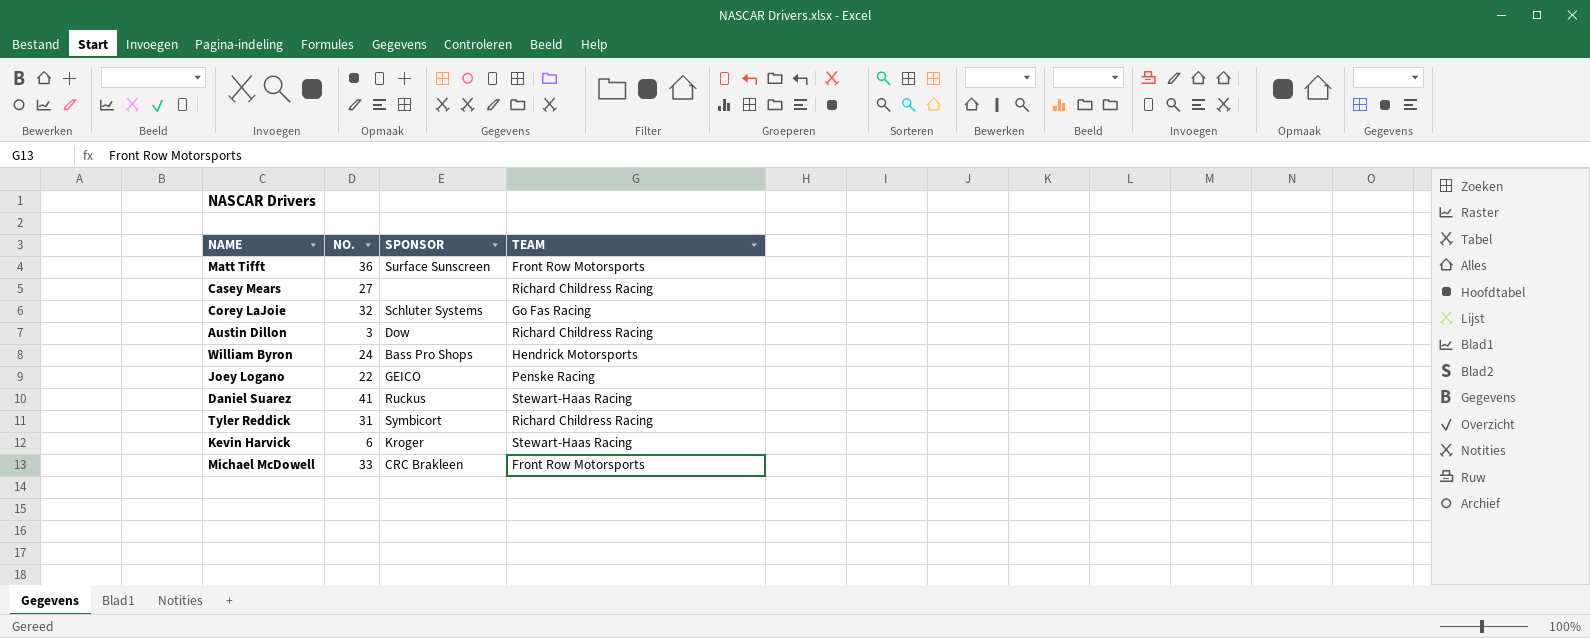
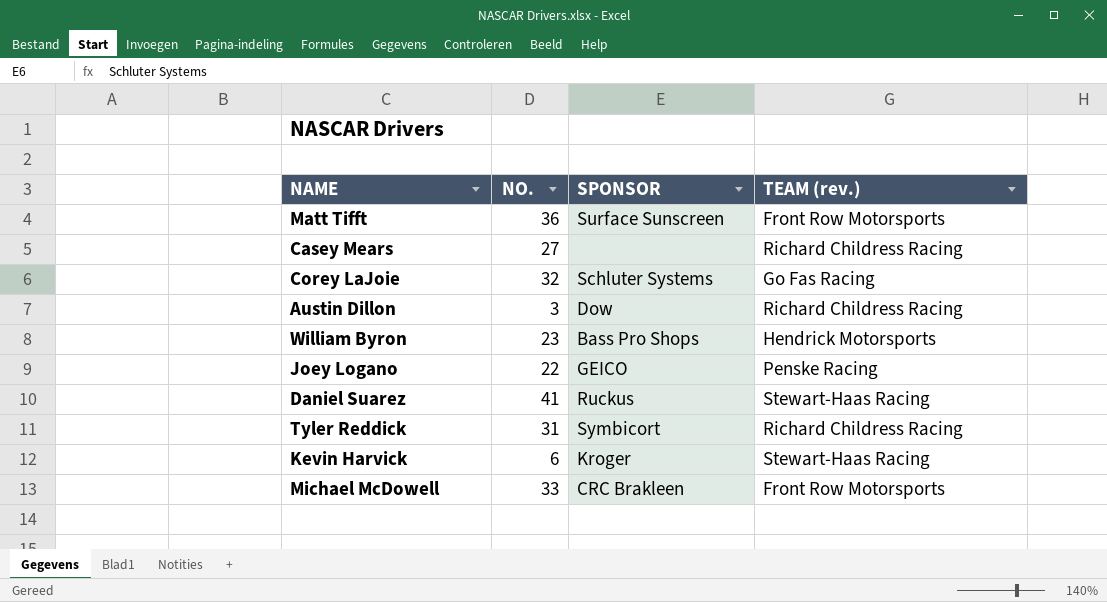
column name: TEAM -> TEAM (rev.)
William Byron | NO.: 24 -> 23

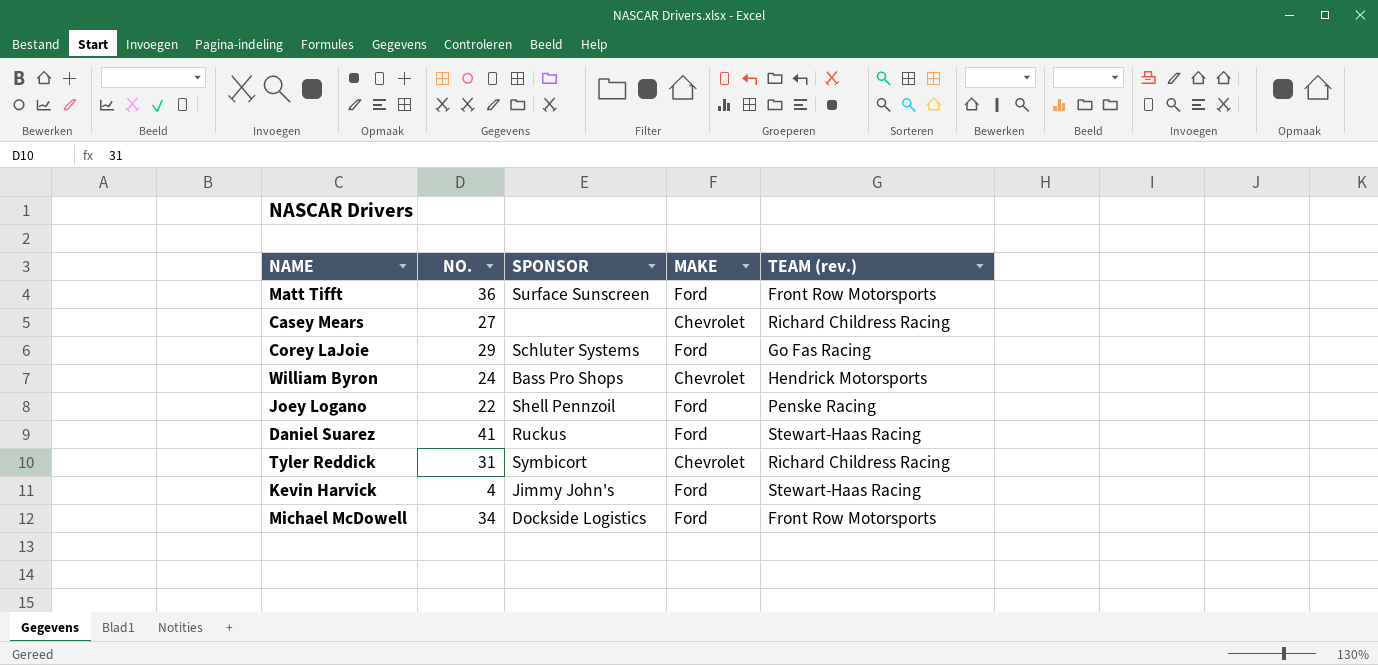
column MAKE | position: none -> 4
row Austin Dillon: 3 | Dow | Richard Childress Racing -> none
Corey LaJoie | NO.: 32 -> 29
William Byron | NO.: 23 -> 24
Joey Logano | SPONSOR: GEICO -> Shell Pennzoil
Kevin Harvick | NO.: 6 -> 4
Kevin Harvick | SPONSOR: Kroger -> Jimmy John's
Michael McDowell | NO.: 33 -> 34
Michael McDowell | SPONSOR: CRC Brakleen -> Dockside Logistics

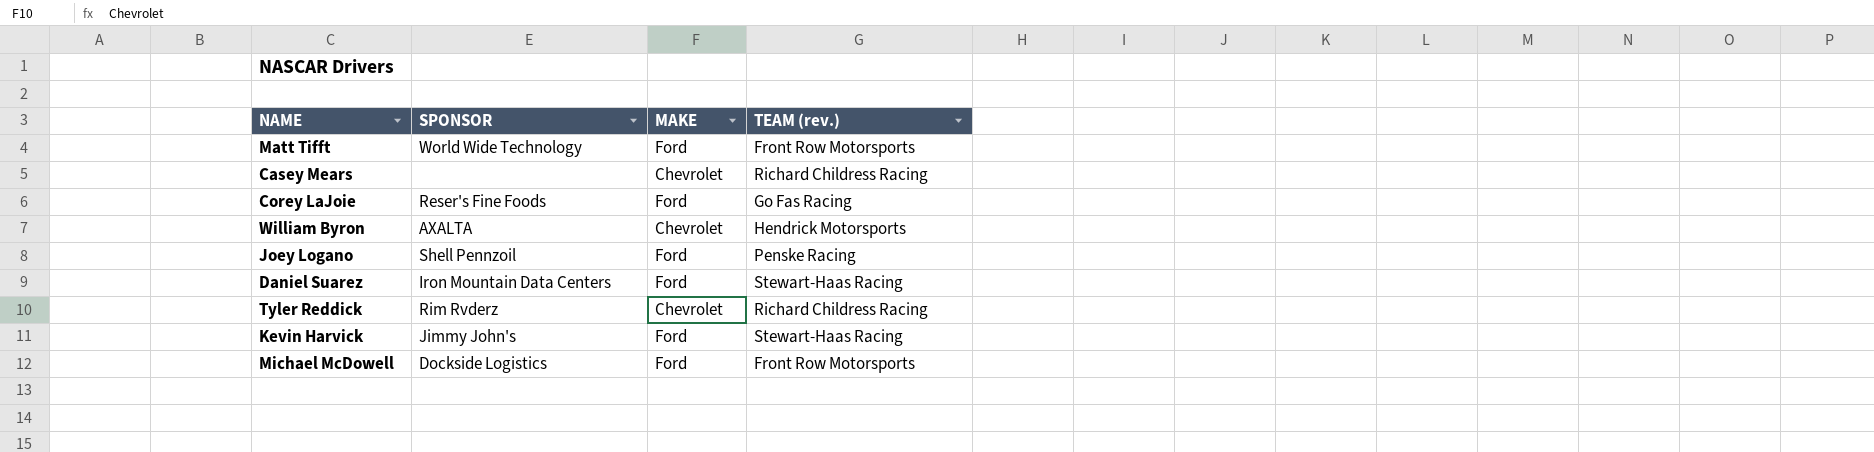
column NO. | position: 2 -> none
Matt Tifft | SPONSOR: Surface Sunscreen -> World Wide Technology
Corey LaJoie | SPONSOR: Schluter Systems -> Reser's Fine Foods
William Byron | SPONSOR: Bass Pro Shops -> AXALTA
Daniel Suarez | SPONSOR: Ruckus -> Iron Mountain Data Centers
Tyler Reddick | SPONSOR: Symbicort -> Rim Rvderz

